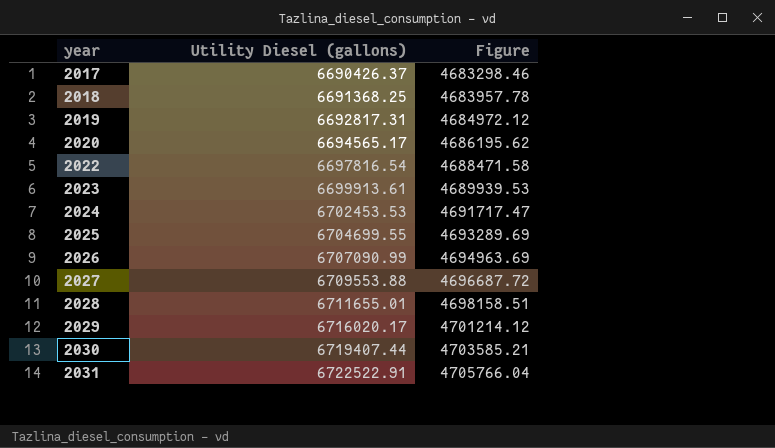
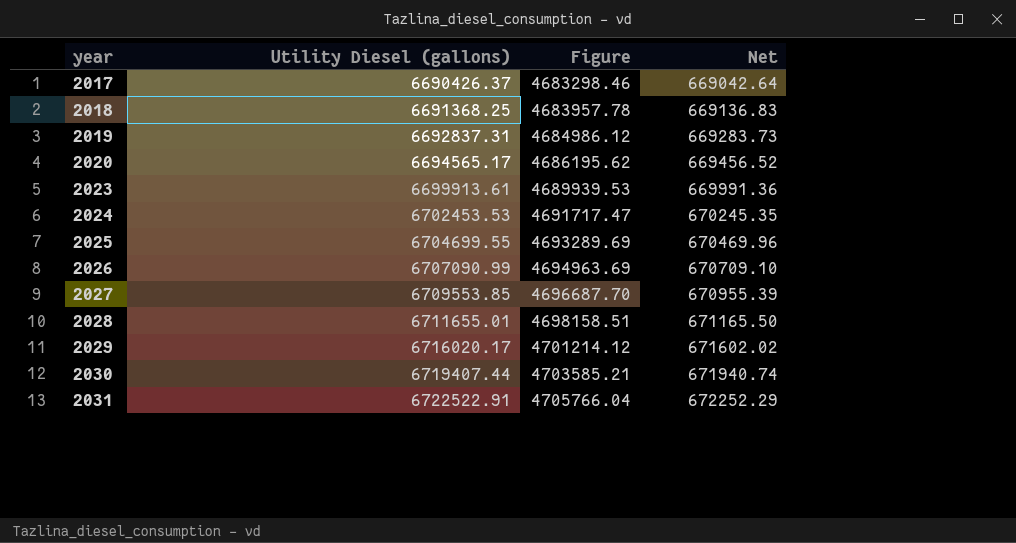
column Net | formula: none -> [Utility Diesel (gallons)] * 0.1
row 2022: 6697816.54 | 4688471.58 -> none
2019 | Utility Diesel (gallons): 6692817.31 -> 6692837.31
2019 | Figure: 4684972.12 -> 4684986.12
2027 | Utility Diesel (gallons): 6709553.88 -> 6709553.85
2027 | Figure: 4696687.72 -> 4696687.70

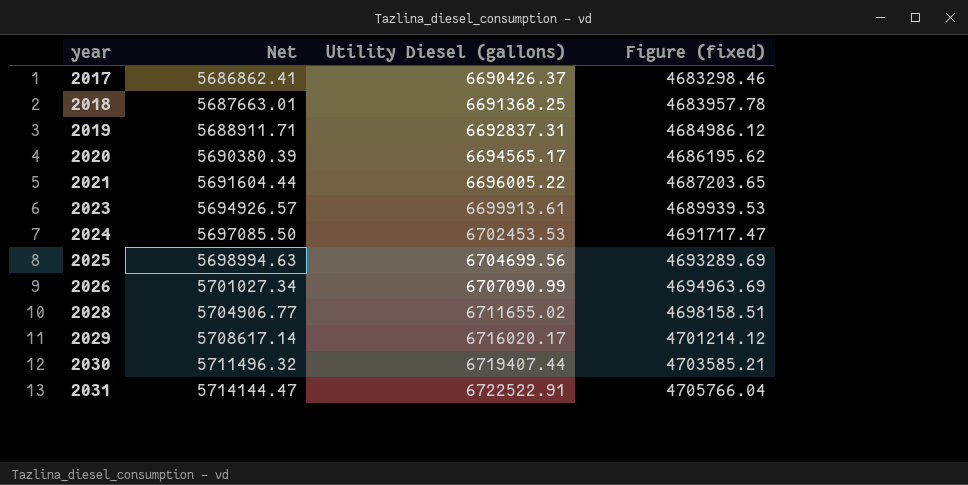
column Net | formula: [Utility Diesel (gallons)] * 0.1 -> [Utility Diesel (gallons)] * 0.85
column Net | position: 4 -> 2
column name: Figure -> Figure (fixed)
row 2027: 6709553.85 | 4696687.70 | 670955.39 -> none
row 2021: none -> 5691604.44 | 6696005.22 | 4687203.65
2025 | Utility Diesel (gallons): 6704699.55 -> 6704699.56
2028 | Utility Diesel (gallons): 6711655.01 -> 6711655.02

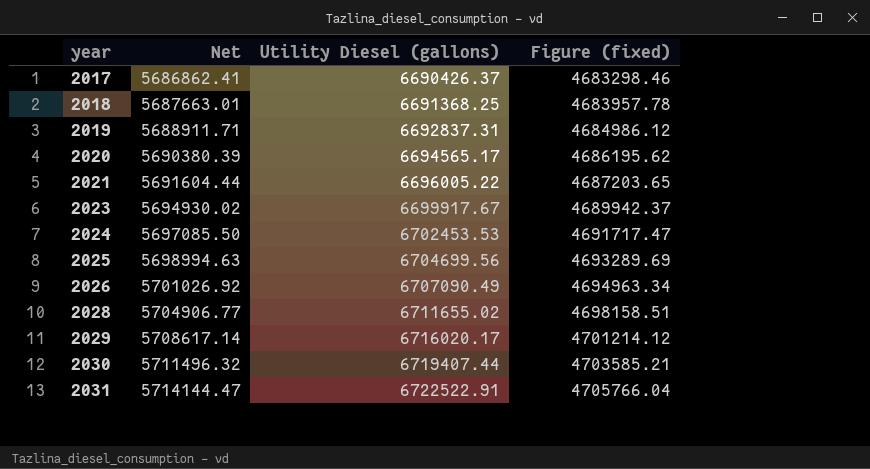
2023 | Net: 5694926.57 -> 5694930.02
2023 | Utility Diesel (gallons): 6699913.61 -> 6699917.67
2023 | Figure (fixed): 4689939.53 -> 4689942.37
2026 | Net: 5701027.34 -> 5701026.92
2026 | Utility Diesel (gallons): 6707090.99 -> 6707090.49
2026 | Figure (fixed): 4694963.69 -> 4694963.34

